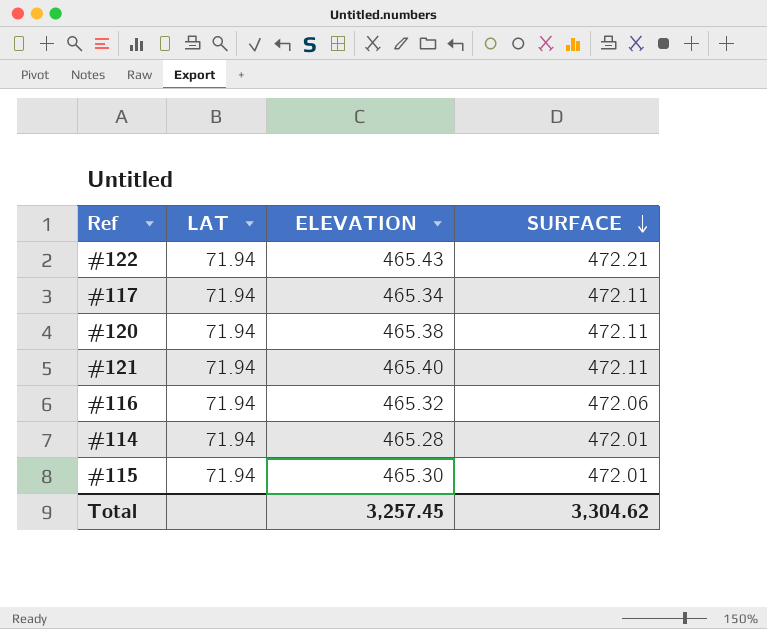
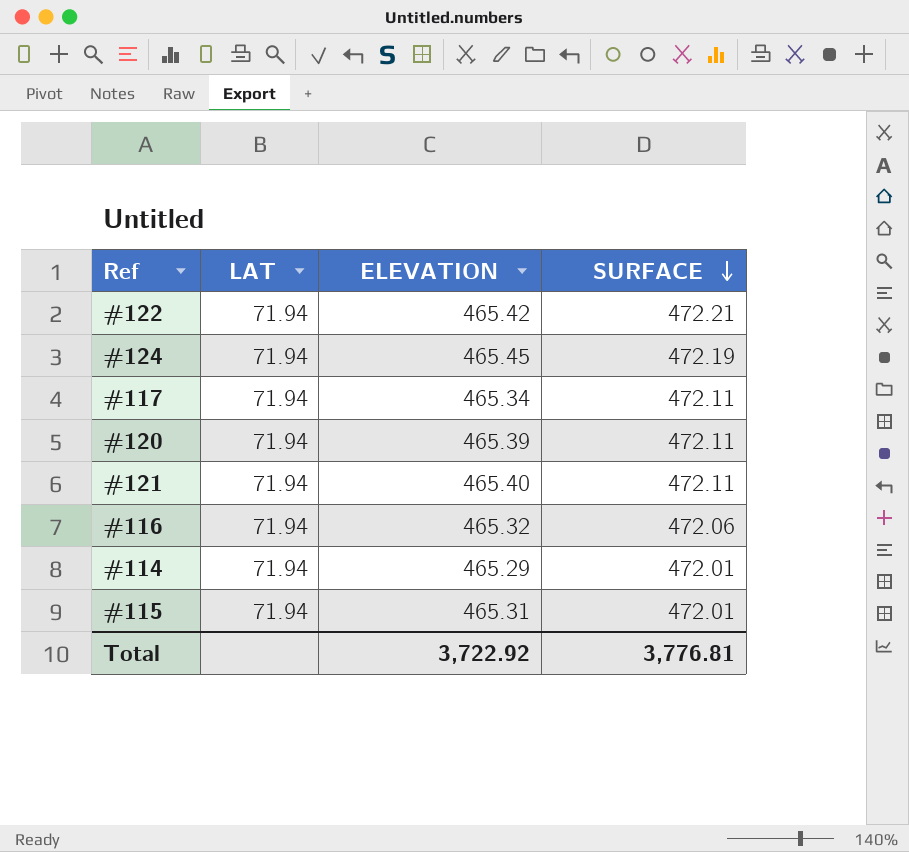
#122 | ELEVATION: 465.43 -> 465.42
row #124: none -> 71.94 | 465.45 | 472.19
#120 | ELEVATION: 465.38 -> 465.39
#114 | ELEVATION: 465.28 -> 465.29
#115 | ELEVATION: 465.30 -> 465.31
Total | ELEVATION: 3,257.45 -> 3,722.92
Total | SURFACE: 3,304.62 -> 3,776.81

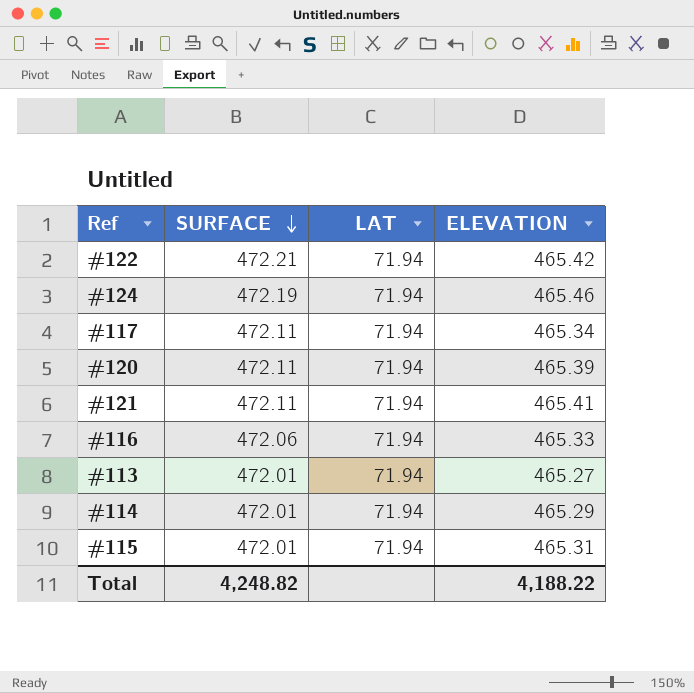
column SURFACE | position: 4 -> 2
#124 | ELEVATION: 465.45 -> 465.46
#121 | ELEVATION: 465.40 -> 465.41
#116 | ELEVATION: 465.32 -> 465.33
row #113: none -> 472.01 | 71.94 | 465.27
Total | SURFACE: 3,776.81 -> 4,248.82
Total | ELEVATION: 3,722.92 -> 4,188.22

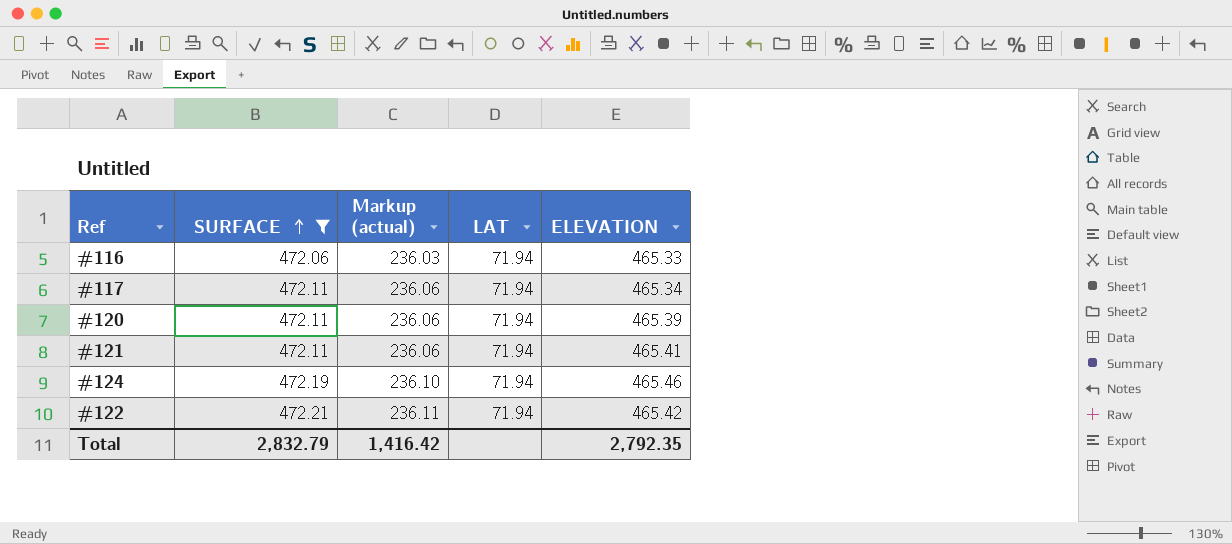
filter: none -> SURFACE != 472.01
row order: SURFACE descending -> SURFACE ascending
column Markup (actual) | formula: none -> [SURFACE] * 0.5
Total | SURFACE: 4,248.82 -> 2,832.79
Total | ELEVATION: 4,188.22 -> 2,792.35

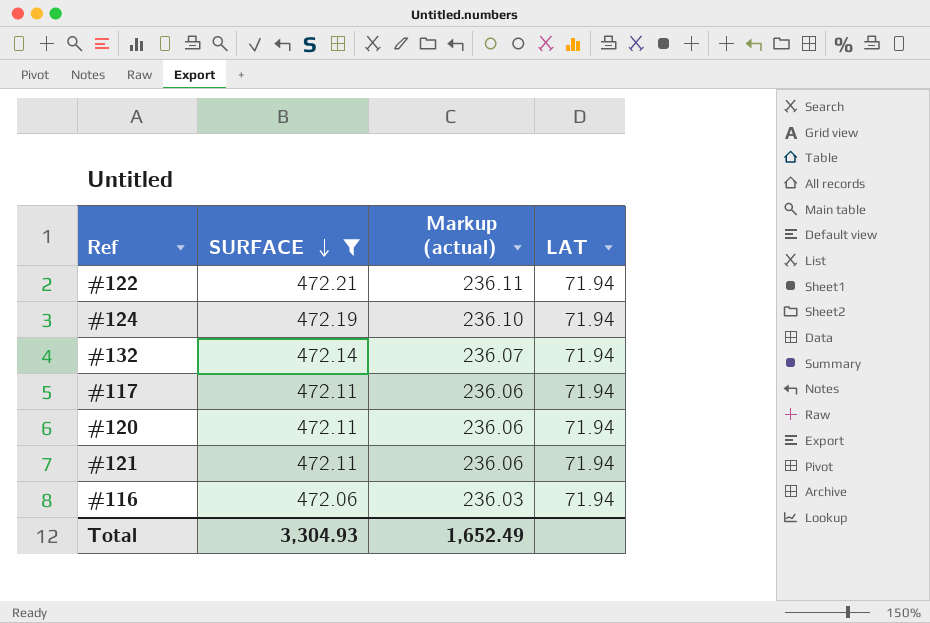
row order: SURFACE ascending -> SURFACE descending
column ELEVATION | position: 5 -> none
row #132: none -> 472.14 | 236.07 | 71.94
Total | SURFACE: 2,832.79 -> 3,304.93
Total | Markup (actual): 1,416.42 -> 1,652.49

